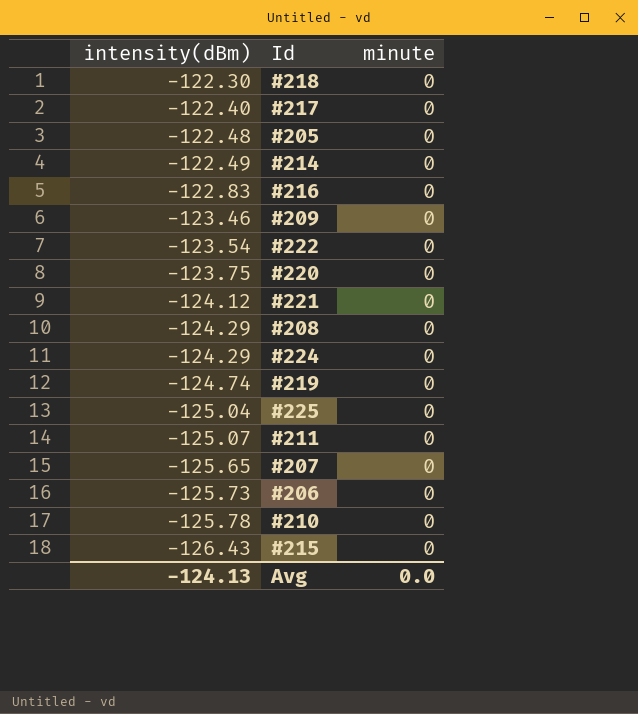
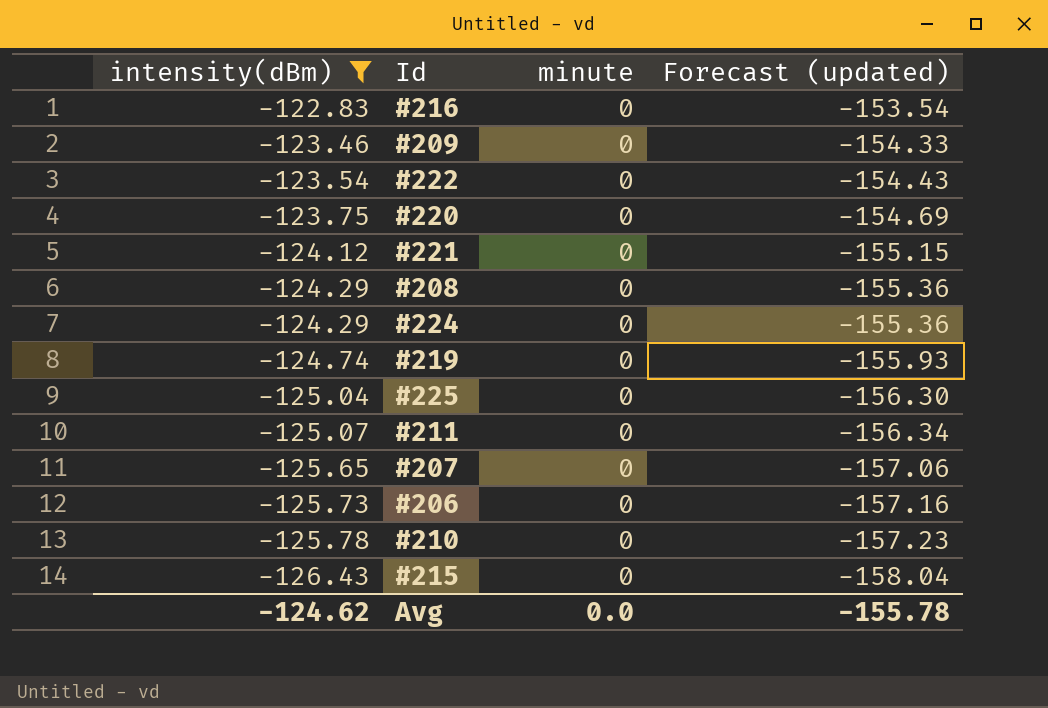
filter: none -> intensity(dBm) <= -122.83
column Forecast (updated) | formula: none -> [intensity(dBm)] * 1.25
Avg | intensity(dBm): -124.13 -> -124.62

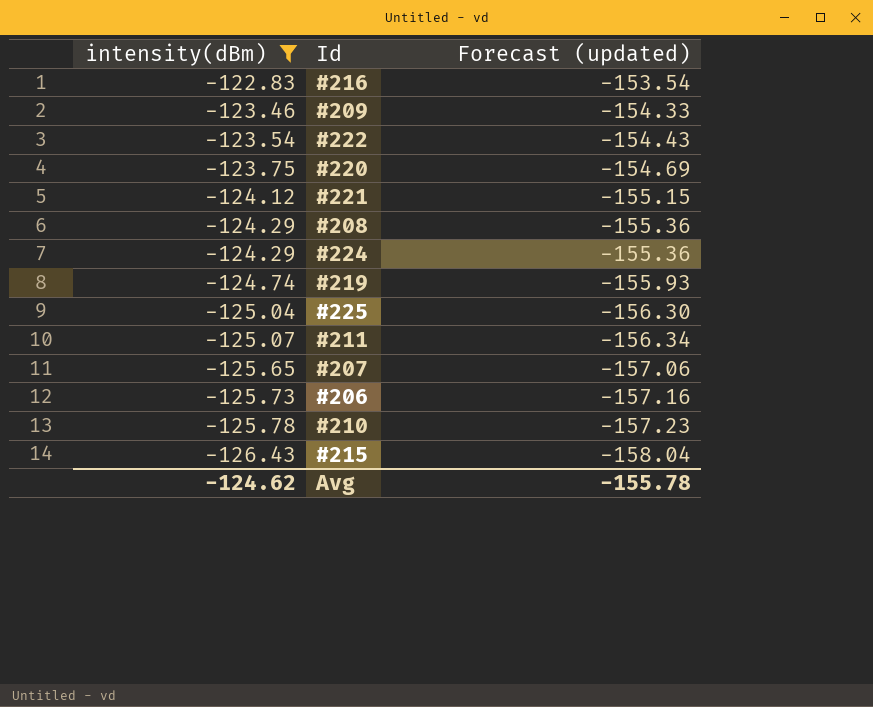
column minute | position: 3 -> none

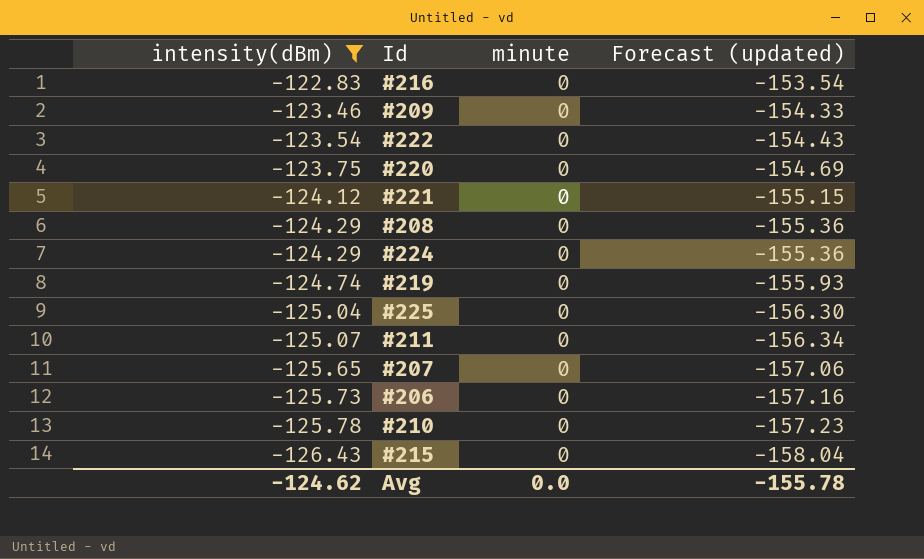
column minute | position: none -> 3

